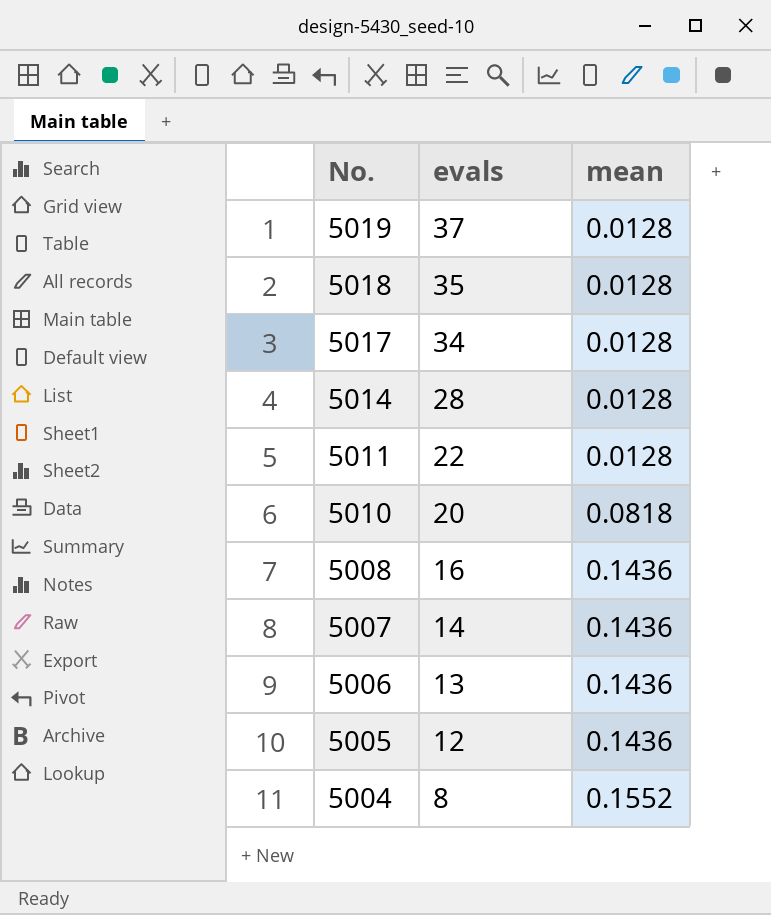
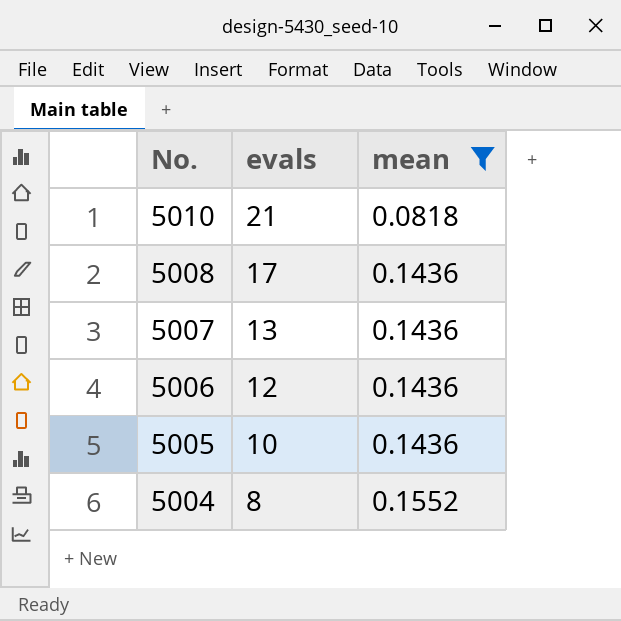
filter: none -> mean != 0.0128
5010 | evals: 20 -> 21
5008 | evals: 16 -> 17
5007 | evals: 14 -> 13
5006 | evals: 13 -> 12
5005 | evals: 12 -> 10

